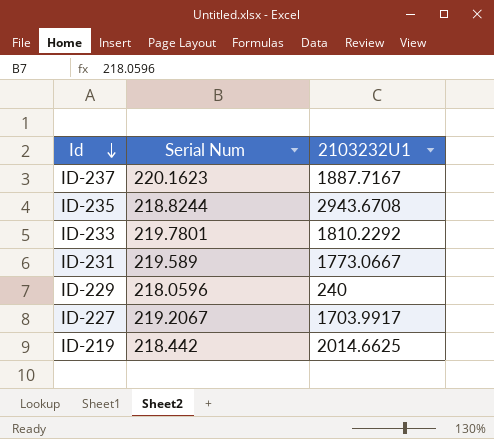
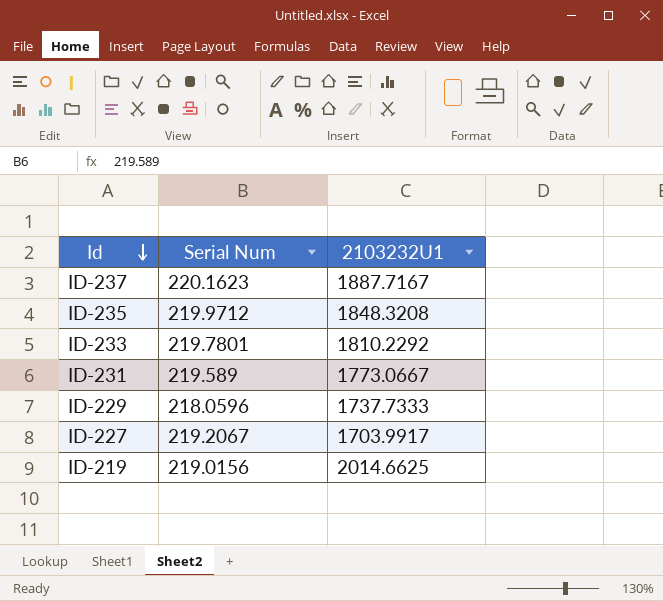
ID-235 | Serial Num: 218.8244 -> 219.9712
ID-235 | 2103232U1: 2943.6708 -> 1848.3208
ID-229 | 2103232U1: 240 -> 1737.7333
ID-219 | Serial Num: 218.442 -> 219.0156

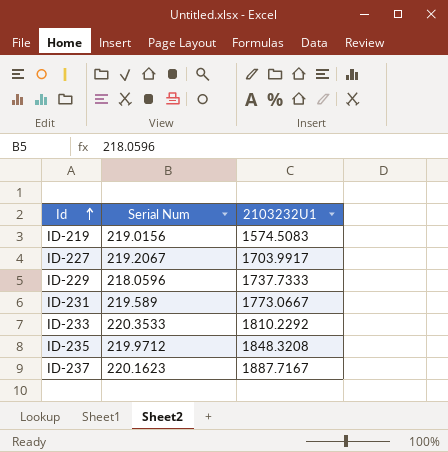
row order: Id descending -> Id ascending
ID-219 | 2103232U1: 2014.6625 -> 1574.5083
ID-233 | Serial Num: 219.7801 -> 220.3533

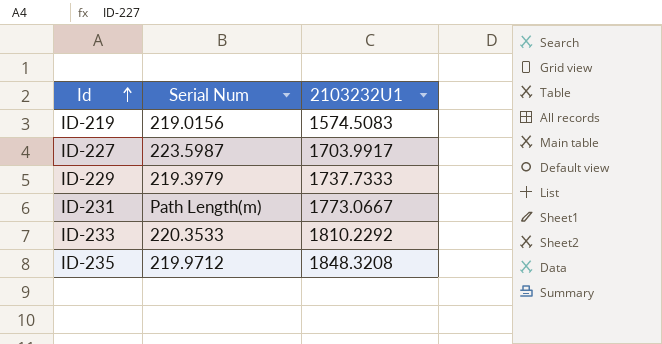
row ID-237: 220.1623 | 1887.7167 -> none
ID-227 | Serial Num: 219.2067 -> 223.5987
ID-229 | Serial Num: 218.0596 -> 219.3979
ID-231 | Serial Num: 219.589 -> Path Length(m)

